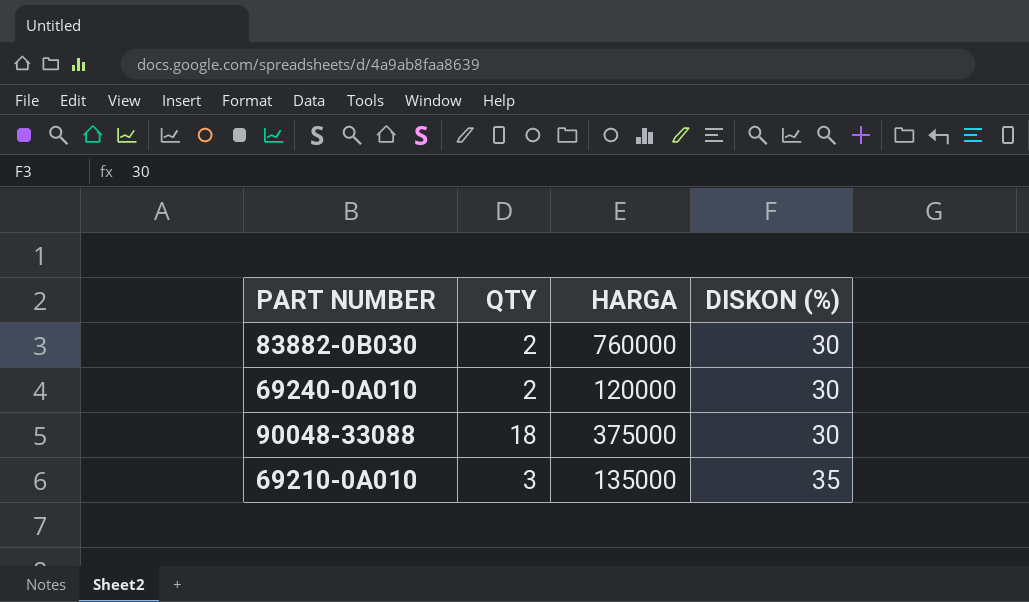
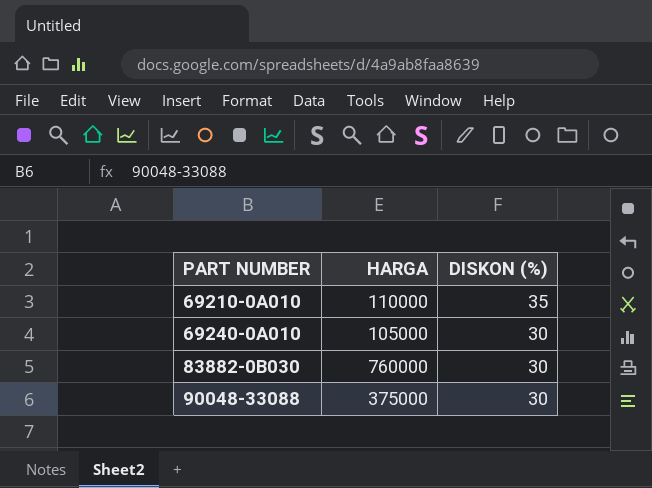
row order: DISKON (%) ascending -> PART NUMBER ascending
column QTY | position: 2 -> none
69210-0A010 | HARGA: 135000 -> 110000
69240-0A010 | HARGA: 120000 -> 105000

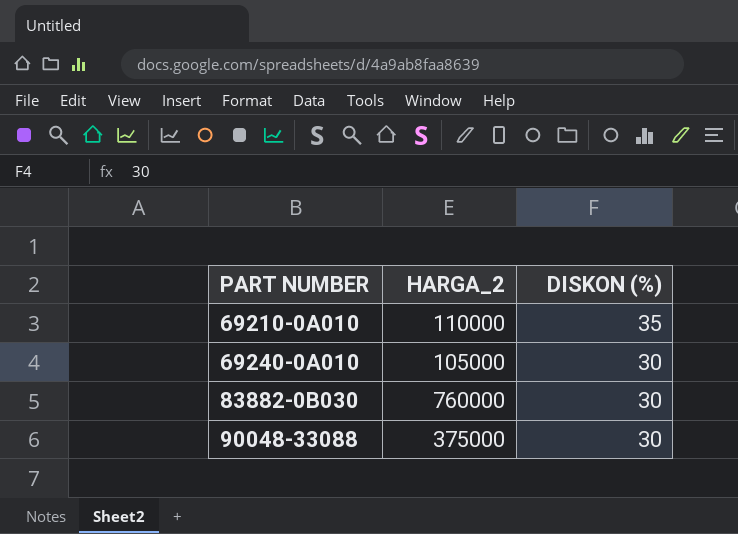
column name: HARGA -> HARGA_2

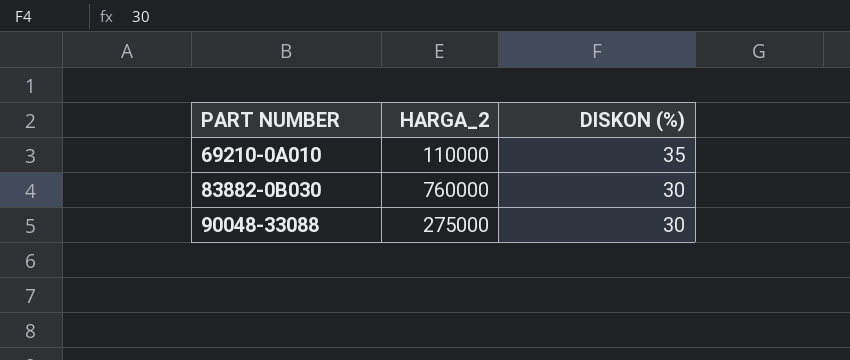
row 69240-0A010: 105000 | 30 -> none
90048-33088 | HARGA_2: 375000 -> 275000

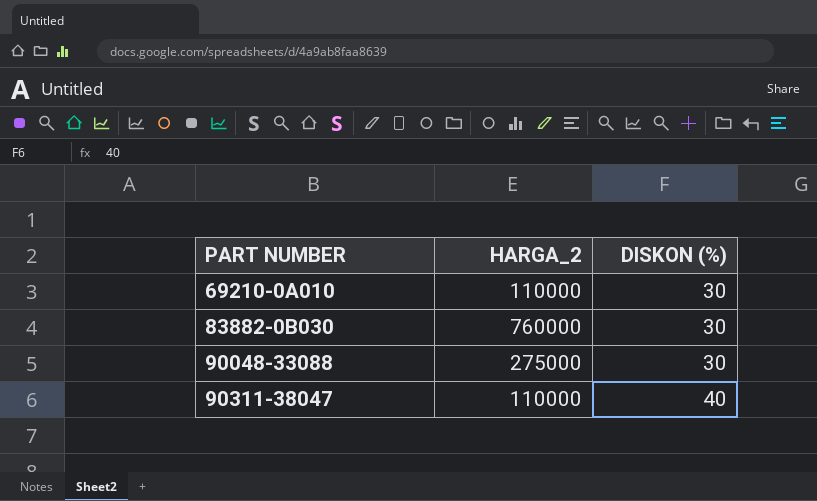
69210-0A010 | DISKON (%): 35 -> 30
row 90311-38047: none -> 110000 | 40

